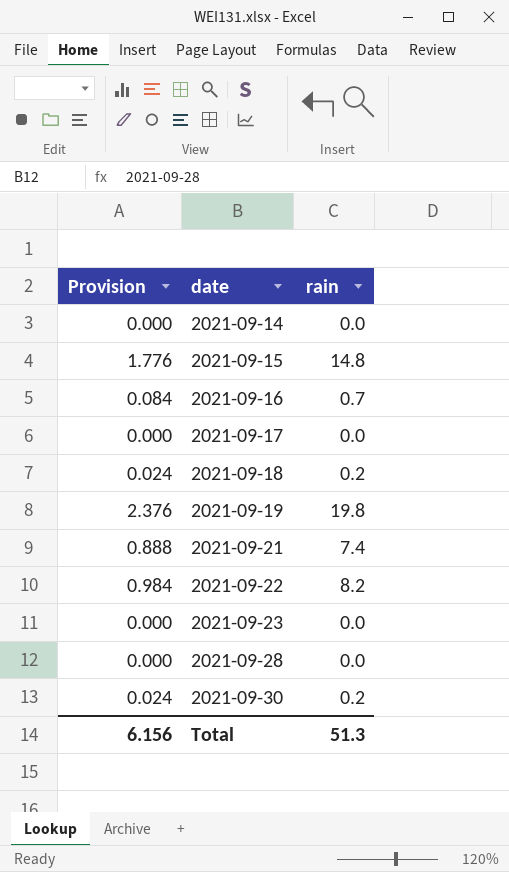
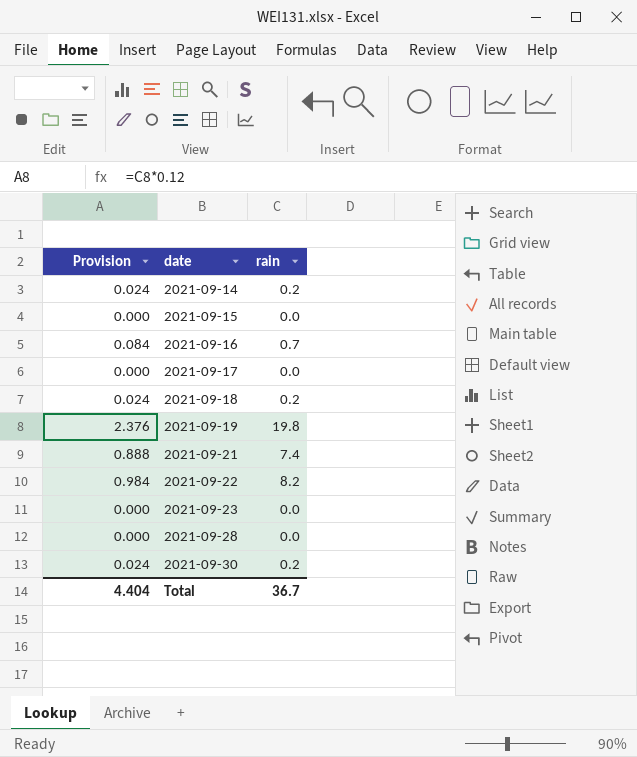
2021-09-14 | Provision: 0.000 -> 0.024
2021-09-14 | rain: 0.0 -> 0.2
2021-09-15 | Provision: 1.776 -> 0.000
2021-09-15 | rain: 14.8 -> 0.0
Total | Provision: 6.156 -> 4.404
Total | rain: 51.3 -> 36.7

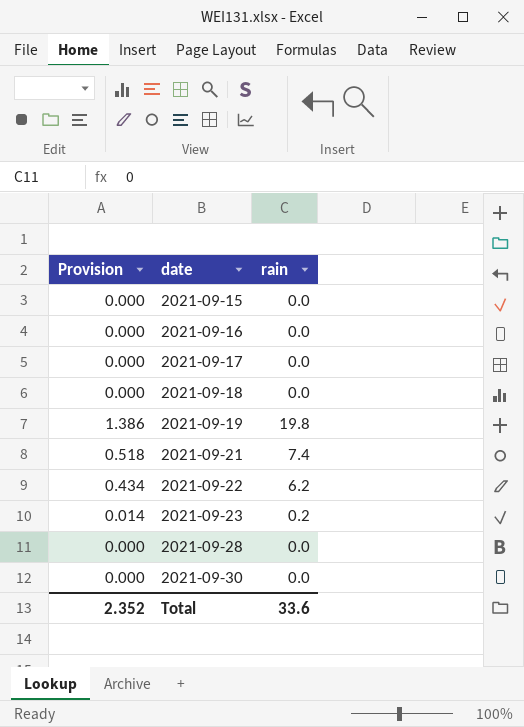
column Provision | formula: [rain] * 0.12 -> [rain] * 0.07
row 2021-09-14: 0.024 | 0.2 -> none
2021-09-16 | rain: 0.7 -> 0.0
2021-09-18 | rain: 0.2 -> 0.0
2021-09-22 | rain: 8.2 -> 6.2
2021-09-23 | rain: 0.0 -> 0.2
2021-09-30 | rain: 0.2 -> 0.0
Total | Provision: 4.404 -> 2.352
Total | rain: 36.7 -> 33.6

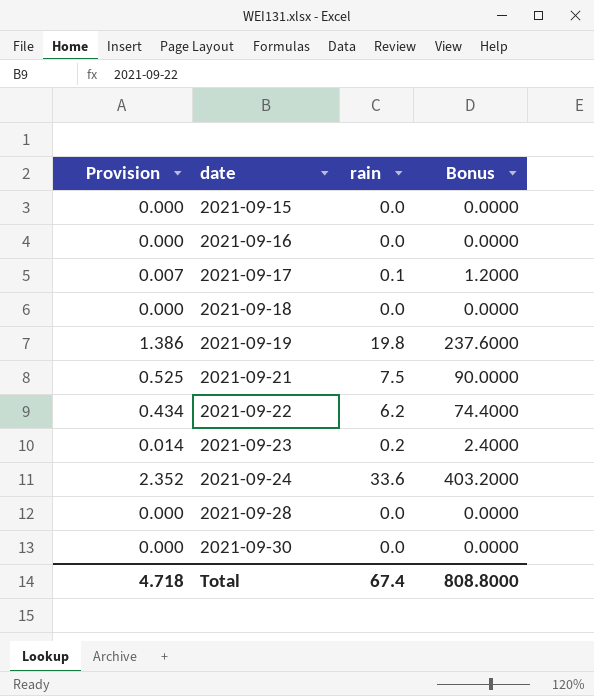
column Bonus | formula: none -> [rain] * 12
2021-09-17 | Provision: 0.000 -> 0.007
2021-09-17 | rain: 0.0 -> 0.1
2021-09-21 | Provision: 0.518 -> 0.525
2021-09-21 | rain: 7.4 -> 7.5
row 2021-09-24: none -> 2.352 | 33.6 | 403.2000
Total | Provision: 2.352 -> 4.718
Total | rain: 33.6 -> 67.4

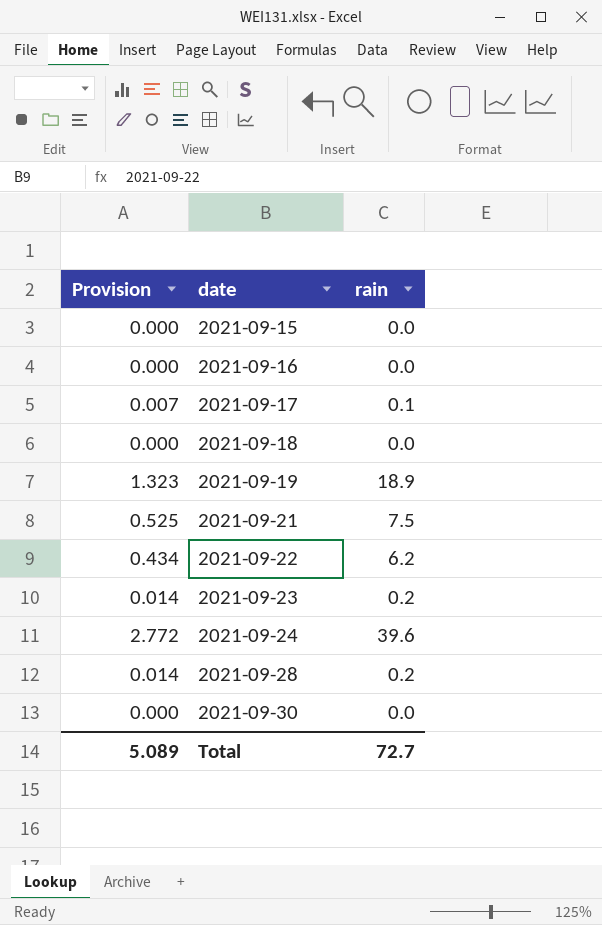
column Bonus | formula: [rain] * 12 -> none
2021-09-19 | Provision: 1.386 -> 1.323
2021-09-19 | rain: 19.8 -> 18.9
2021-09-24 | Provision: 2.352 -> 2.772
2021-09-24 | rain: 33.6 -> 39.6
2021-09-28 | Provision: 0.000 -> 0.014
2021-09-28 | rain: 0.0 -> 0.2
Total | Provision: 4.718 -> 5.089
Total | rain: 67.4 -> 72.7

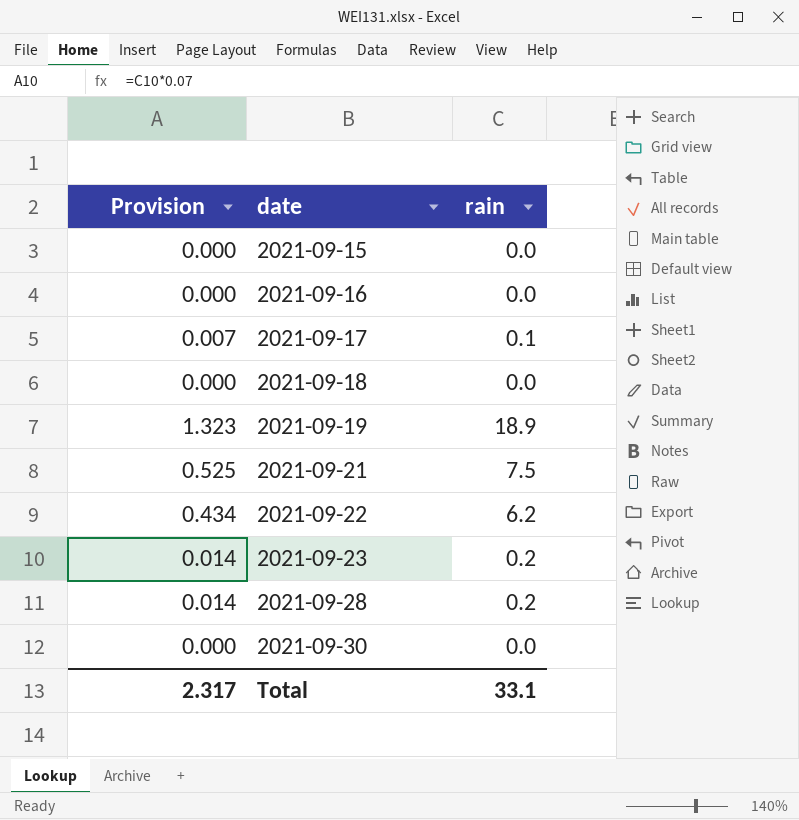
row 2021-09-24: 2.772 | 39.6 -> none
Total | Provision: 5.089 -> 2.317
Total | rain: 72.7 -> 33.1

